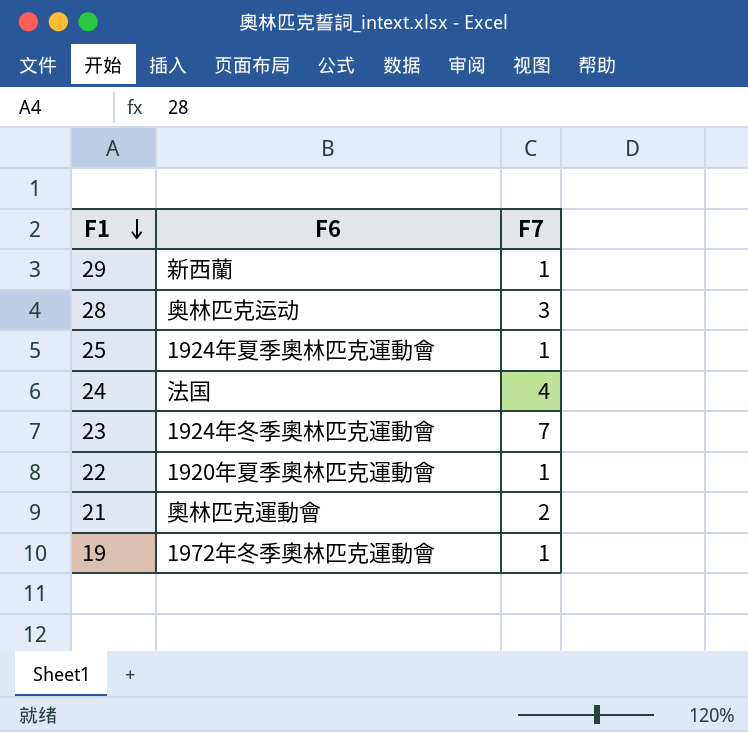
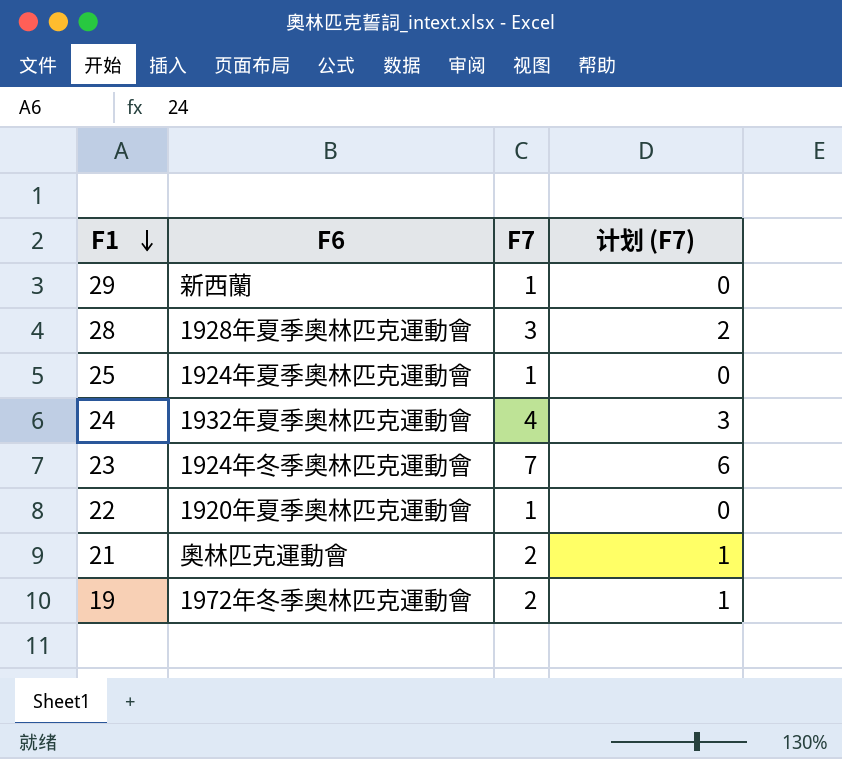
column 计划 (F7) | formula: none -> [F7] - 1
28 | F6: 奥林匹克运动 -> 1928年夏季奧林匹克運動會
24 | F6: 法国 -> 1932年夏季奧林匹克運動會
19 | F7: 1 -> 2

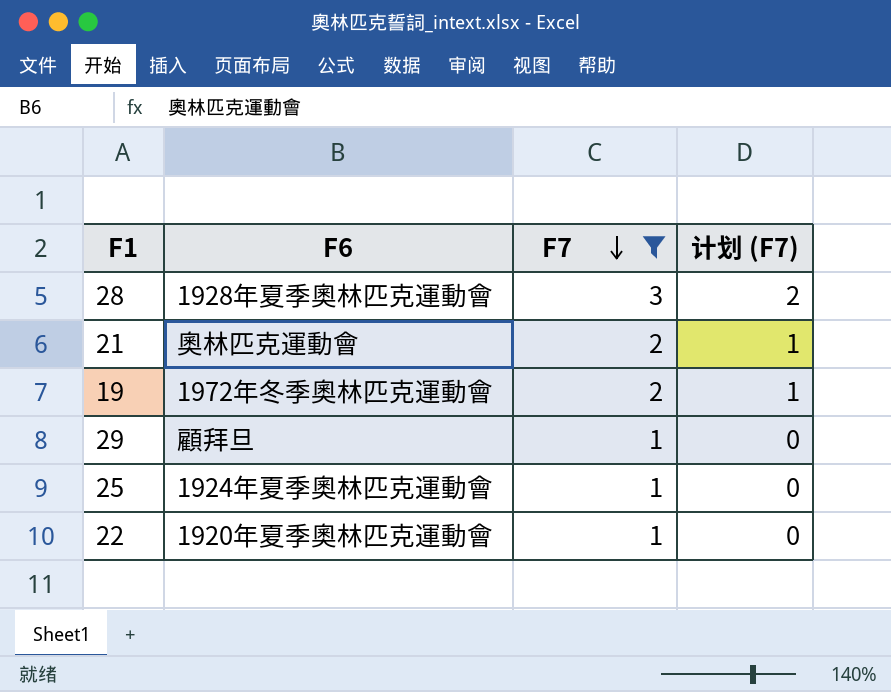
filter: none -> F7 <= 3
row order: F1 descending -> F7 descending
29 | F6: 新西蘭 -> 顧拜旦

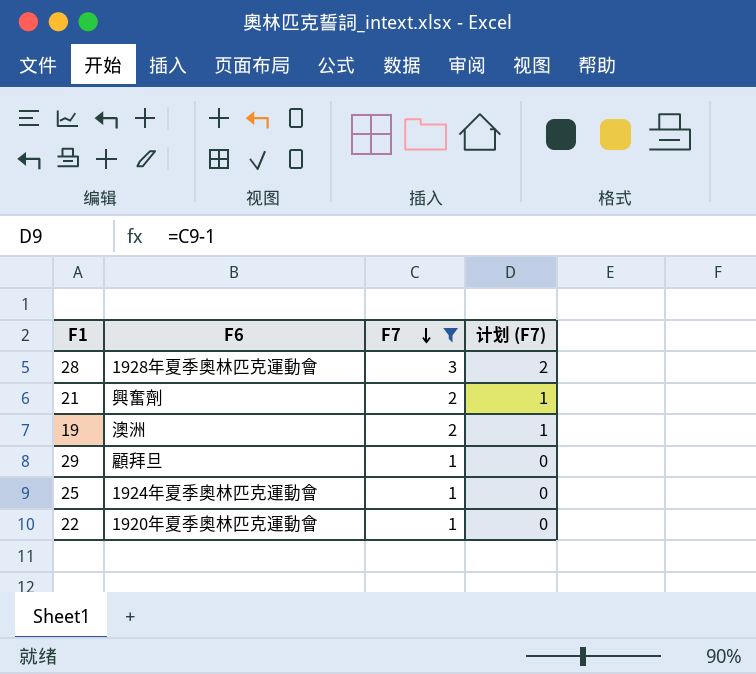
21 | F6: 奧林匹克運動會 -> 興奮劑
19 | F6: 1972年冬季奧林匹克運動會 -> 澳洲

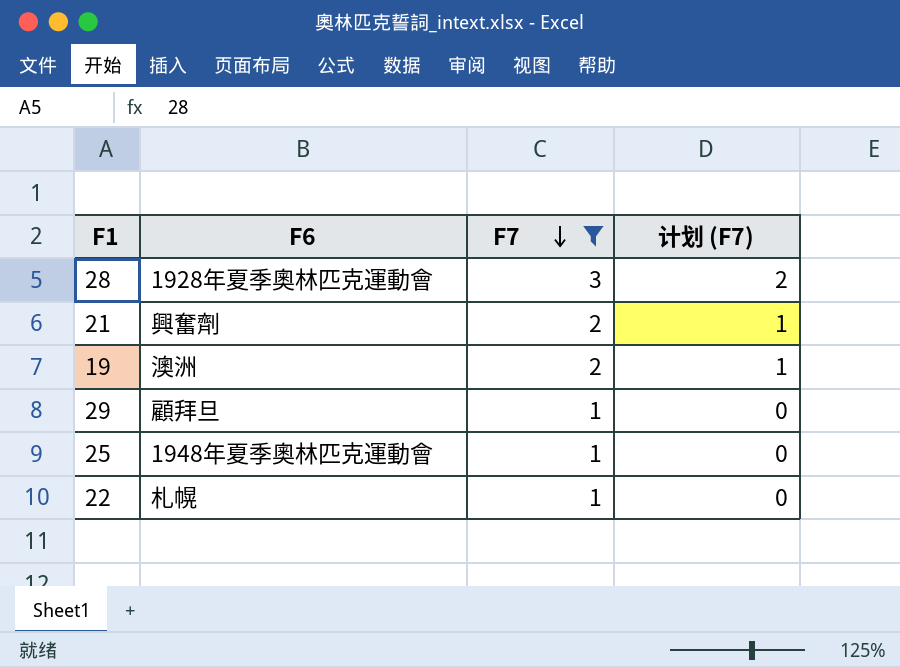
25 | F6: 1924年夏季奧林匹克運動會 -> 1948年夏季奧林匹克運動會
22 | F6: 1920年夏季奧林匹克運動會 -> 札幌

